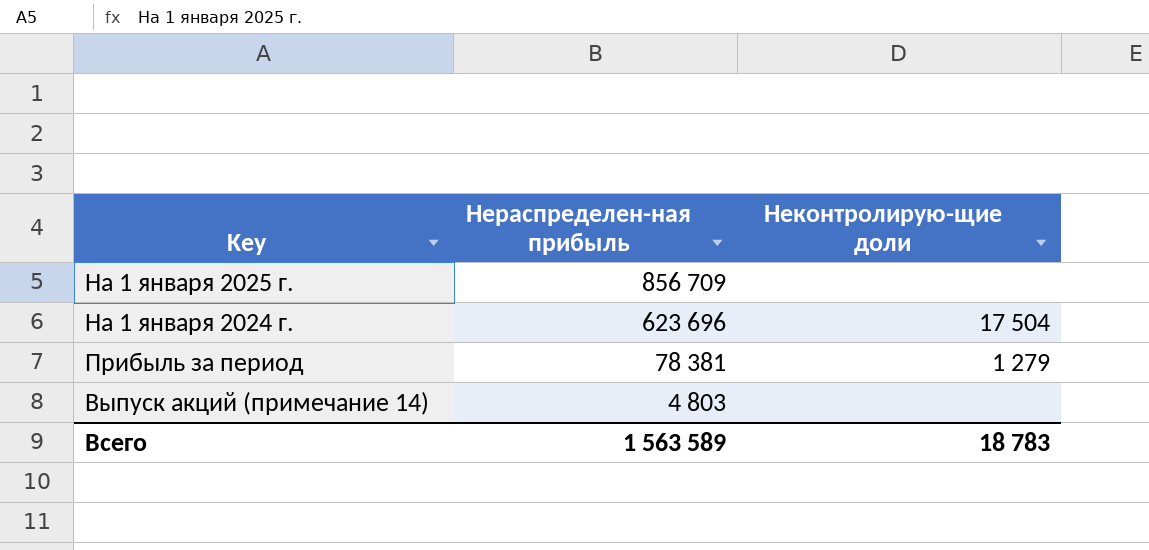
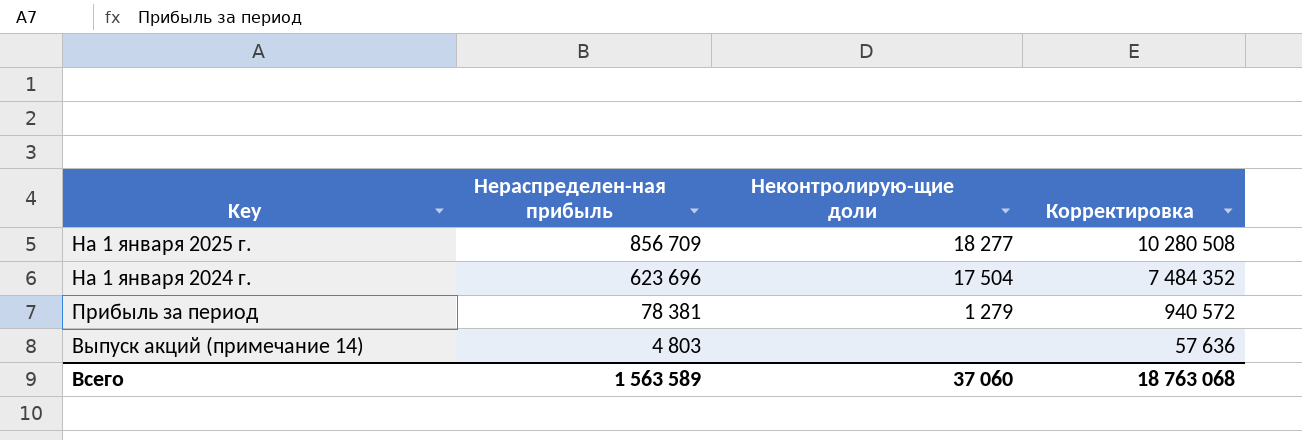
column Корректировка | formula: none -> [Нераспределен-ная прибыль] * 12
На 1 января 2025 г. | Неконтролирую-щие доли: none -> 18 277
Всего | Неконтролирую-щие доли: 18 783 -> 37 060

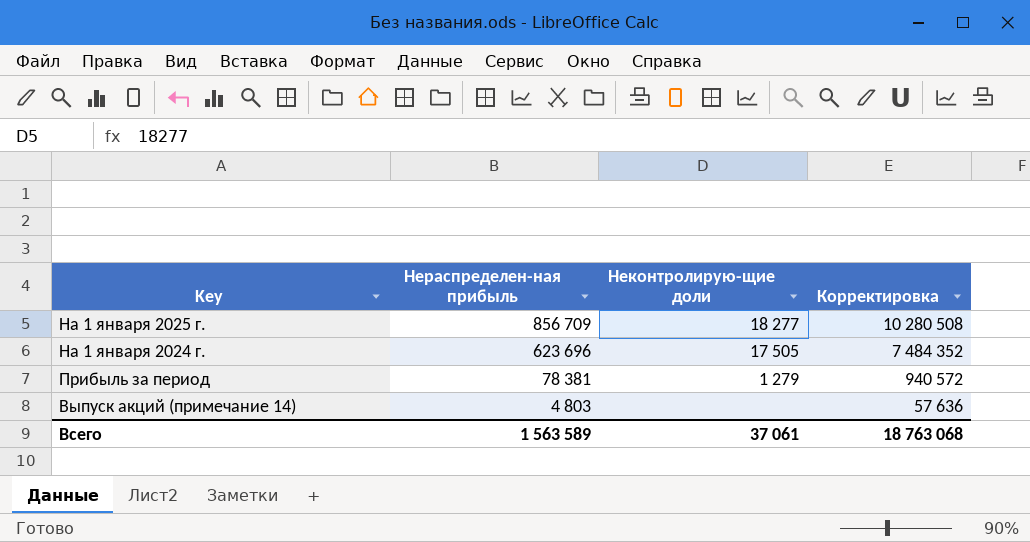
На 1 января 2024 г. | Неконтролирую-щие доли: 17 504 -> 17 505
Всего | Неконтролирую-щие доли: 37 060 -> 37 061

